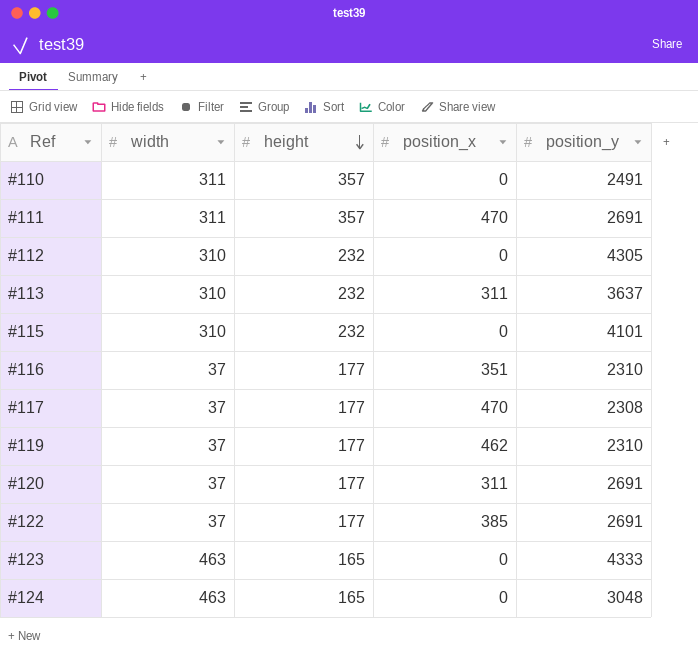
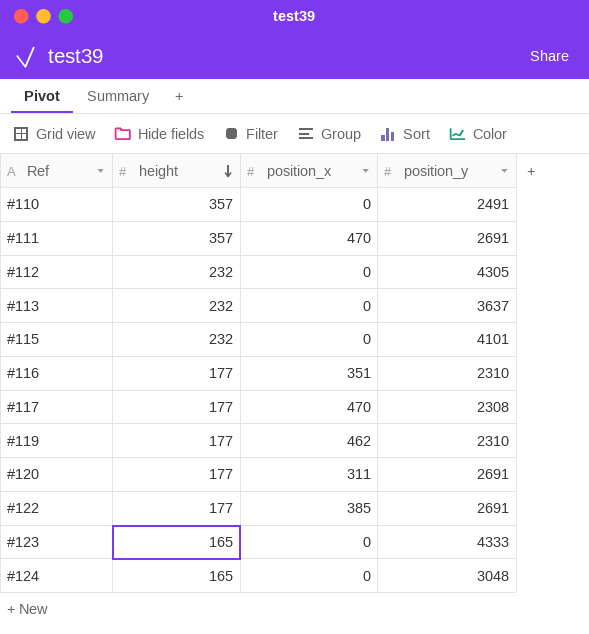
column width | position: 2 -> none
#113 | position_x: 311 -> 0

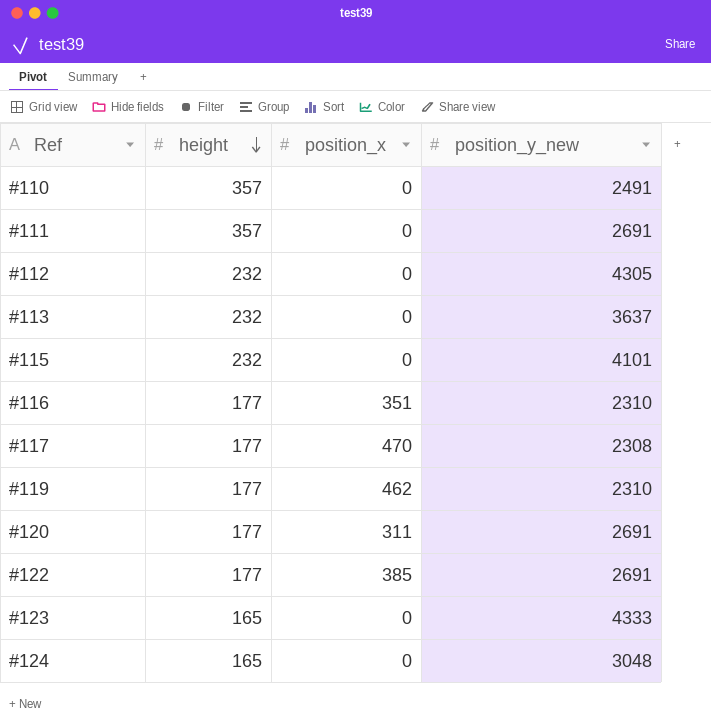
column name: position_y -> position_y_new
#111 | position_x: 470 -> 0

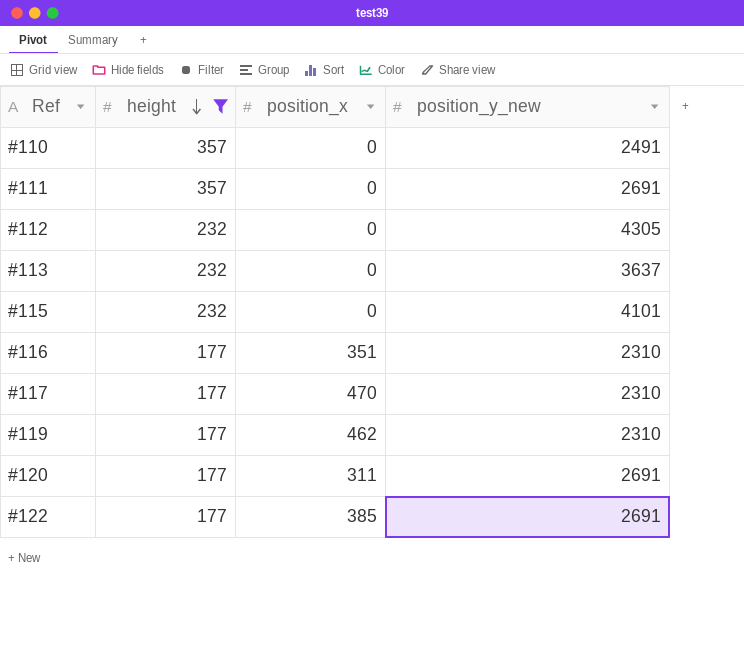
filter: none -> height != 165
#117 | position_y_new: 2308 -> 2310

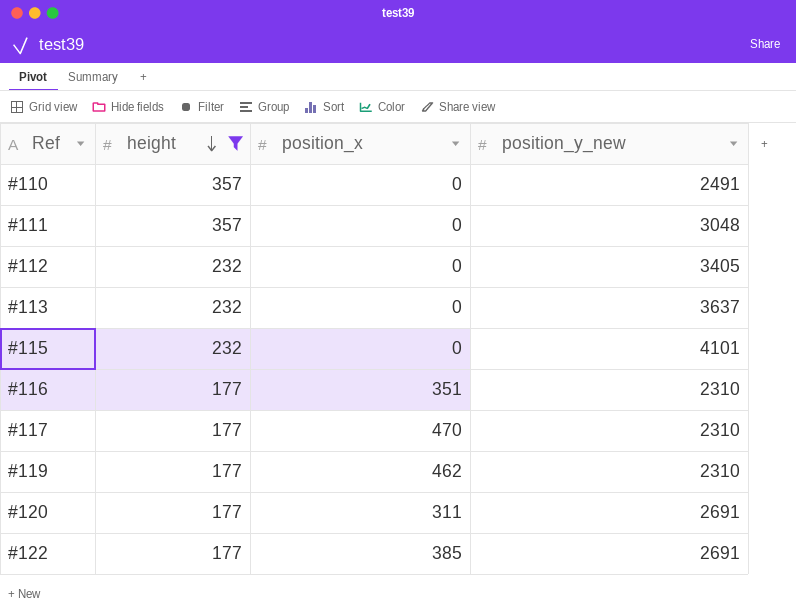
#111 | position_y_new: 2691 -> 3048
#112 | position_y_new: 4305 -> 3405

